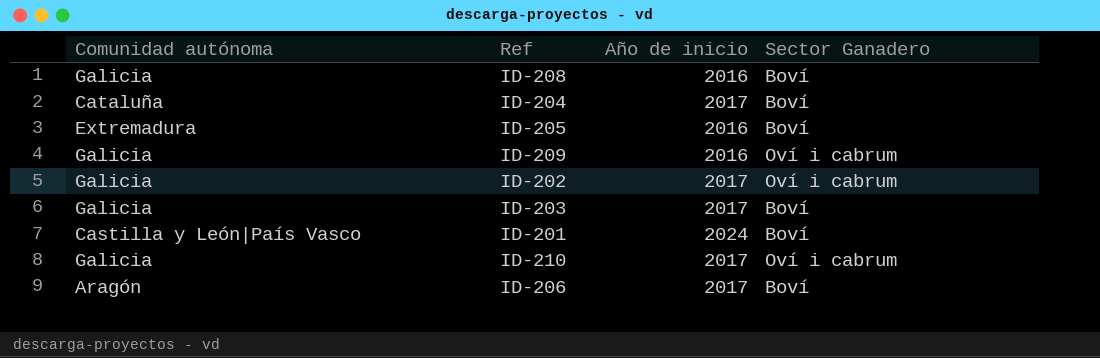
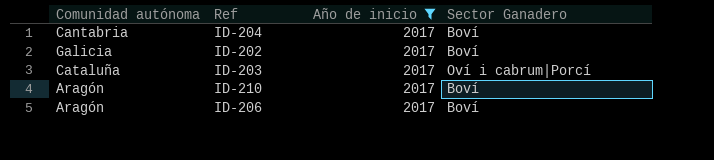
filter: none -> Año de inicio = 2017
ID-204 | Comunidad autónoma: Cataluña -> Cantabria
ID-202 | Sector Ganadero: Oví i cabrum -> Boví
ID-203 | Comunidad autónoma: Galicia -> Cataluña
ID-203 | Sector Ganadero: Boví -> Oví i cabrum|Porcí
ID-210 | Comunidad autónoma: Galicia -> Aragón
ID-210 | Sector Ganadero: Oví i cabrum -> Boví

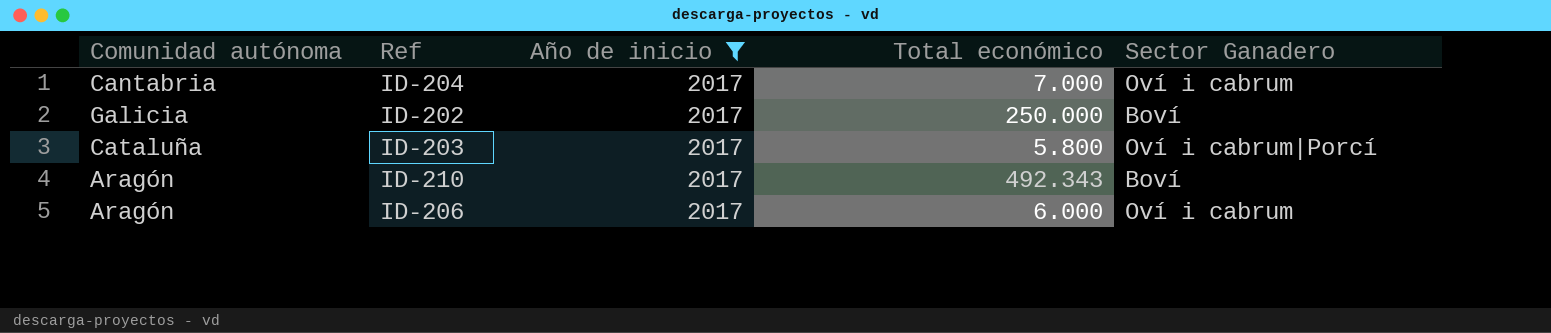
column Total económico | position: none -> 4
ID-204 | Sector Ganadero: Boví -> Oví i cabrum
ID-206 | Sector Ganadero: Boví -> Oví i cabrum

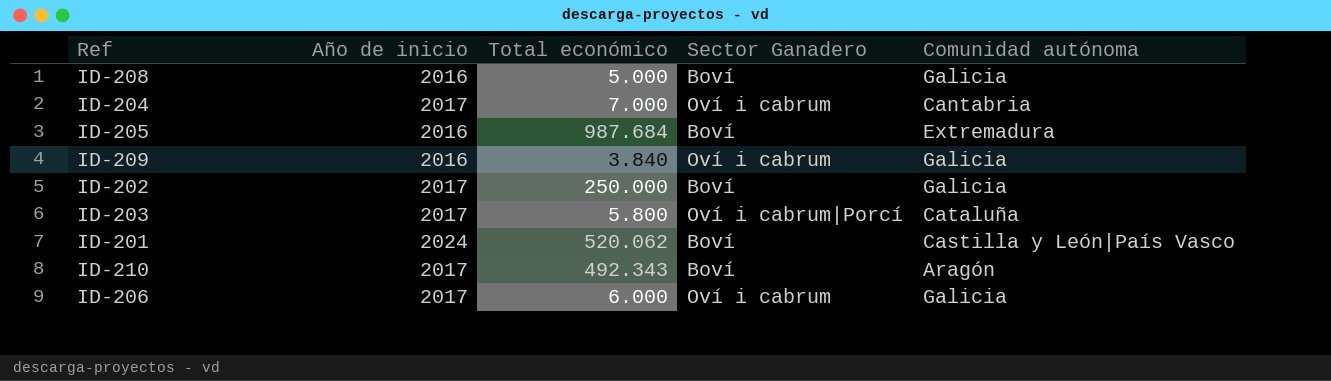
filter: Año de inicio = 2017 -> none
column Comunidad autónoma | position: 1 -> 5
ID-206 | Comunidad autónoma: Aragón -> Galicia

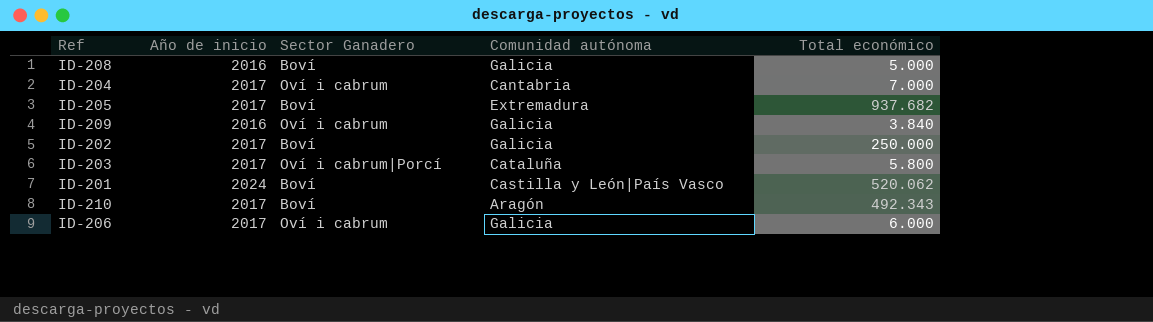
column Total económico | position: 3 -> 5
ID-205 | Año de inicio: 2016 -> 2017
ID-205 | Total económico: 987.684 -> 937.682

